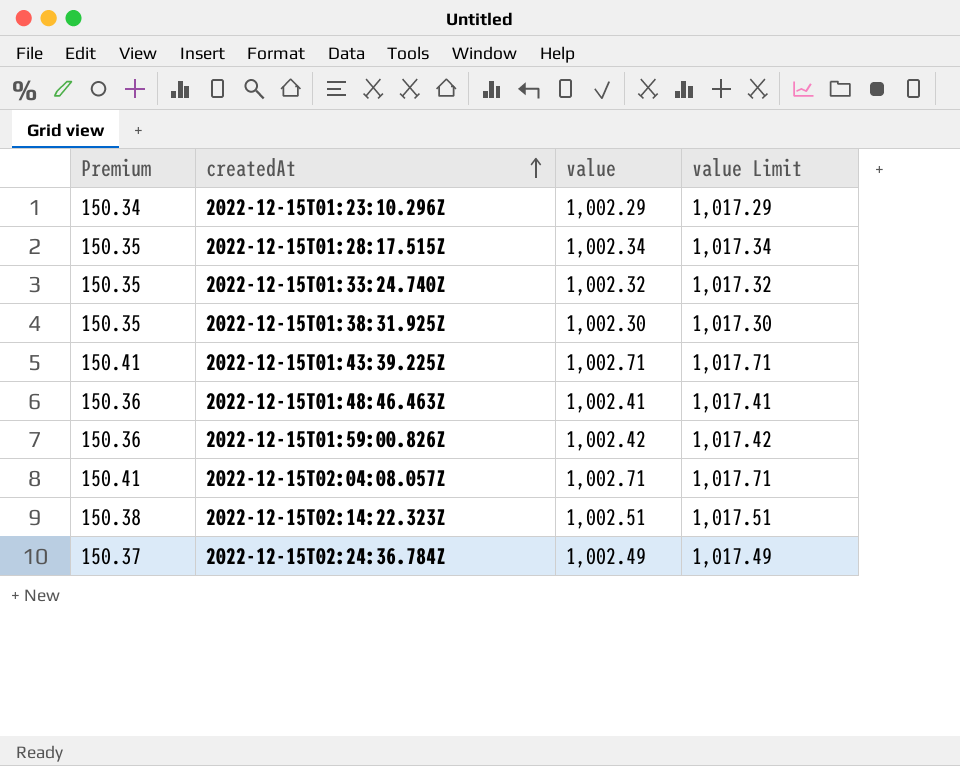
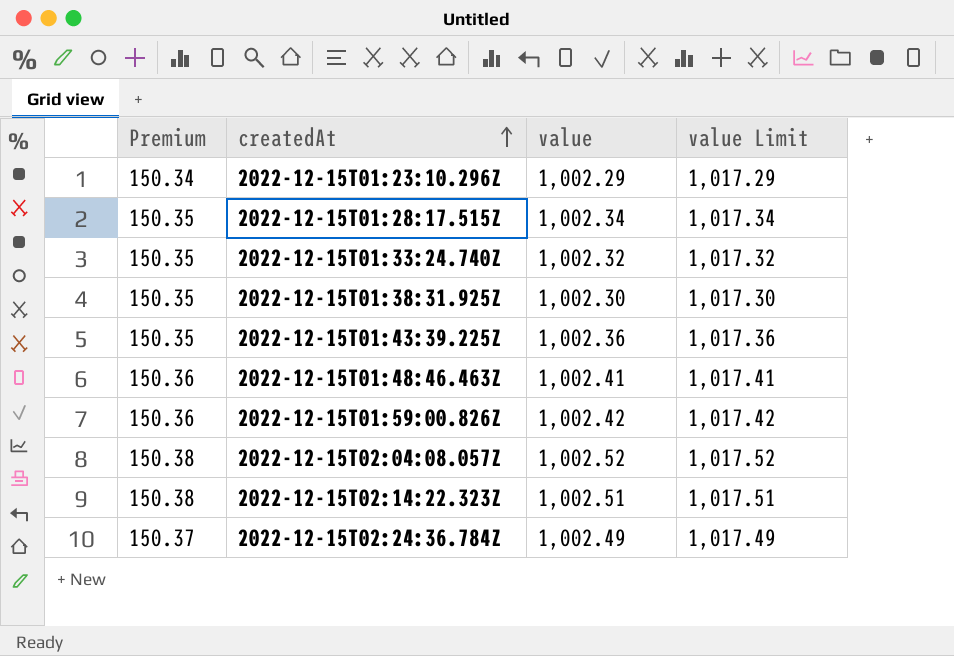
2022-12-15T01:43:39.225Z | Premium: 150.41 -> 150.35
2022-12-15T01:43:39.225Z | value: 1,002.71 -> 1,002.36
2022-12-15T01:43:39.225Z | value Limit: 1,017.71 -> 1,017.36
2022-12-15T02:04:08.057Z | Premium: 150.41 -> 150.38
2022-12-15T02:04:08.057Z | value: 1,002.71 -> 1,002.52
2022-12-15T02:04:08.057Z | value Limit: 1,017.71 -> 1,017.52

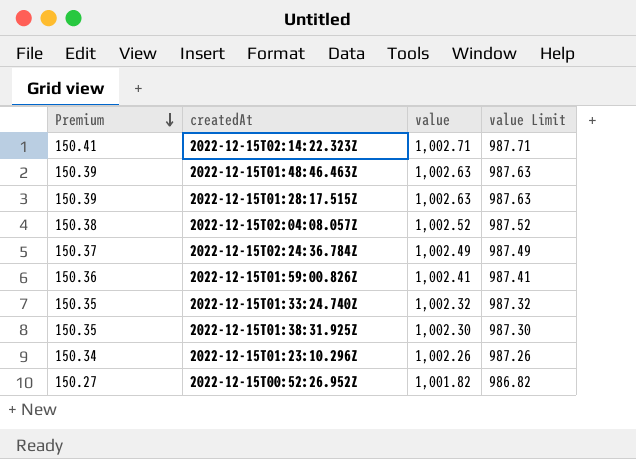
row order: createdAt ascending -> Premium descending
column value Limit | formula: [value] + 15 -> [value] - 15
row 2022-12-15T01:43:39.225Z: 150.35 | 1,002.36 | 1,017.36 -> none
2022-12-15T02:14:22.323Z | Premium: 150.38 -> 150.41
2022-12-15T02:14:22.323Z | value: 1,002.51 -> 1,002.71
2022-12-15T01:48:46.463Z | Premium: 150.36 -> 150.39
2022-12-15T01:48:46.463Z | value: 1,002.41 -> 1,002.63
2022-12-15T01:28:17.515Z | Premium: 150.35 -> 150.39
2022-12-15T01:28:17.515Z | value: 1,002.34 -> 1,002.63
2022-12-15T01:59:00.826Z | value: 1,002.42 -> 1,002.41
2022-12-15T01:23:10.296Z | value: 1,002.29 -> 1,002.26
row 2022-12-15T00:52:26.952Z: none -> 150.27 | 1,001.82 | 986.82

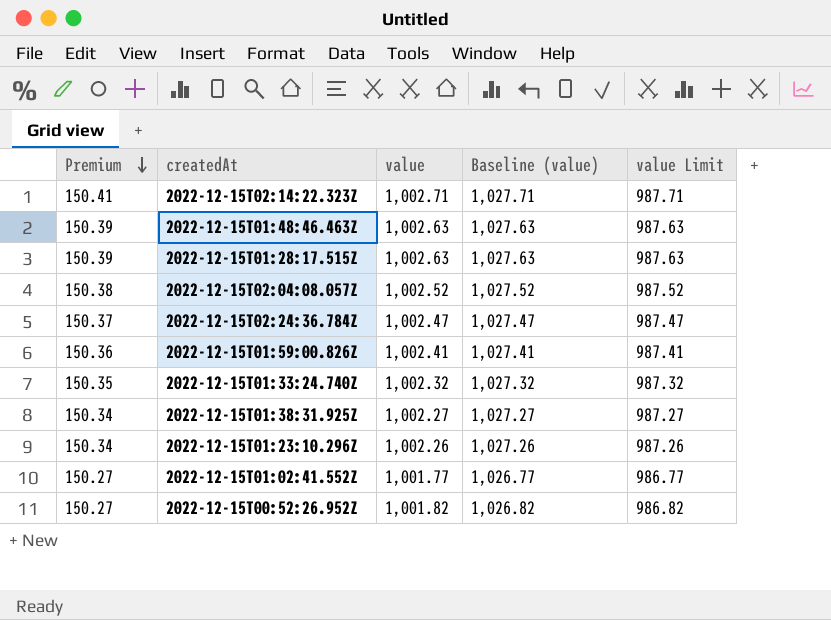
column Baseline (value) | formula: none -> [value] + 25
2022-12-15T02:24:36.784Z | value: 1,002.49 -> 1,002.47
2022-12-15T02:24:36.784Z | value Limit: 987.49 -> 987.47
2022-12-15T01:38:31.925Z | Premium: 150.35 -> 150.34
2022-12-15T01:38:31.925Z | value: 1,002.30 -> 1,002.27
2022-12-15T01:38:31.925Z | value Limit: 987.30 -> 987.27
row 2022-12-15T01:02:41.552Z: none -> 150.27 | 1,001.77 | 1,026.77 | 986.77

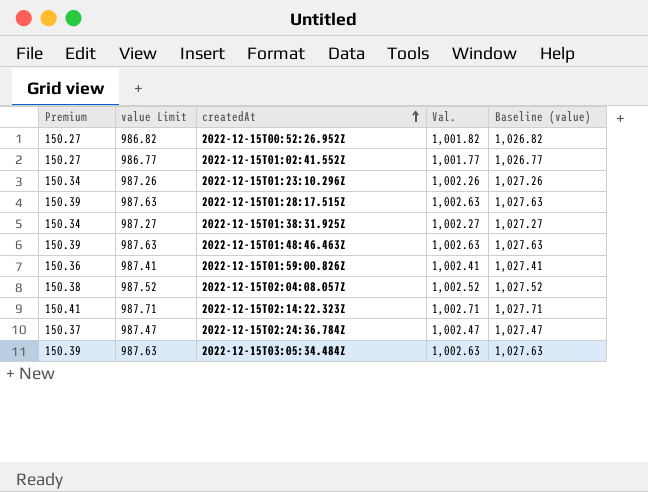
row order: Premium descending -> createdAt ascending
column value Limit | position: 5 -> 2
column name: value -> Val.
row 2022-12-15T01:33:24.740Z: 150.35 | 1,002.32 | 1,027.32 | 987.32 -> none
row 2022-12-15T03:05:34.484Z: none -> 150.39 | 987.63 | 1,002.63 | 1,027.63

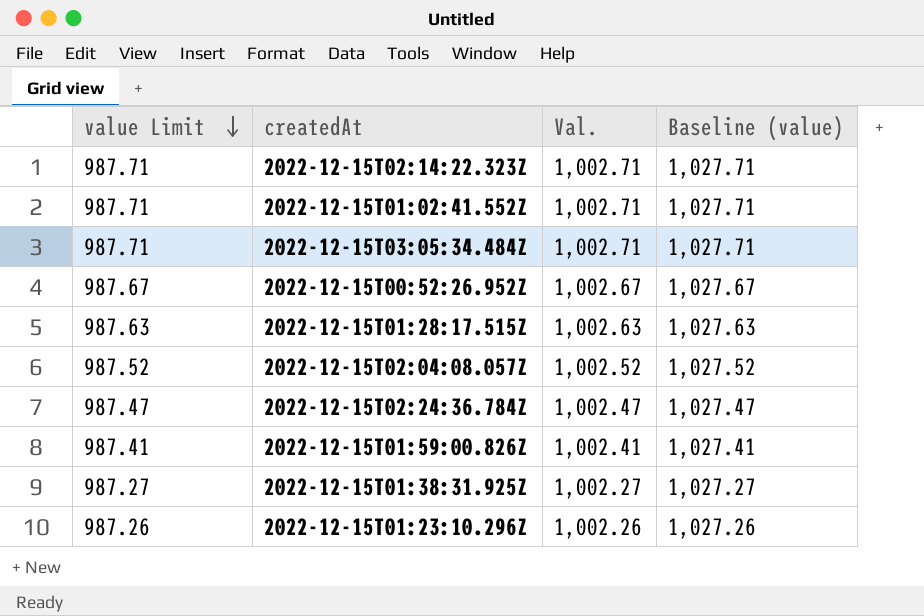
row order: createdAt ascending -> value Limit descending
column Premium | formula: [Val.] * 0.15 -> none
row 2022-12-15T01:48:46.463Z: 150.39 | 987.63 | 1,002.63 | 1,027.63 -> none
2022-12-15T01:02:41.552Z | value Limit: 986.77 -> 987.71
2022-12-15T01:02:41.552Z | Val.: 1,001.77 -> 1,002.71
2022-12-15T01:02:41.552Z | Baseline (value): 1,026.77 -> 1,027.71
2022-12-15T03:05:34.484Z | value Limit: 987.63 -> 987.71
2022-12-15T03:05:34.484Z | Val.: 1,002.63 -> 1,002.71
2022-12-15T03:05:34.484Z | Baseline (value): 1,027.63 -> 1,027.71
2022-12-15T00:52:26.952Z | value Limit: 986.82 -> 987.67
2022-12-15T00:52:26.952Z | Val.: 1,001.82 -> 1,002.67
2022-12-15T00:52:26.952Z | Baseline (value): 1,026.82 -> 1,027.67

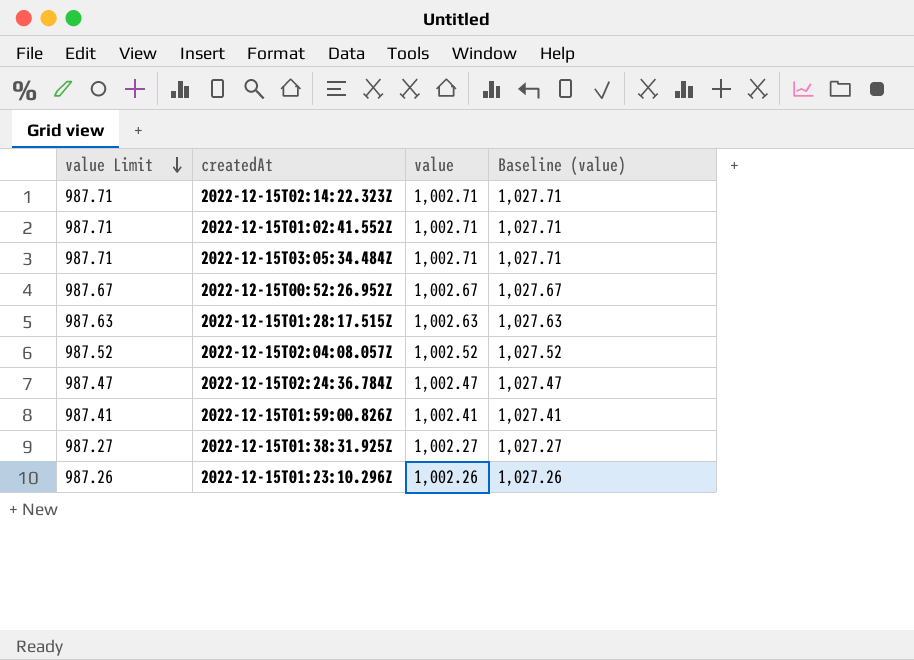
column name: Val. -> value

